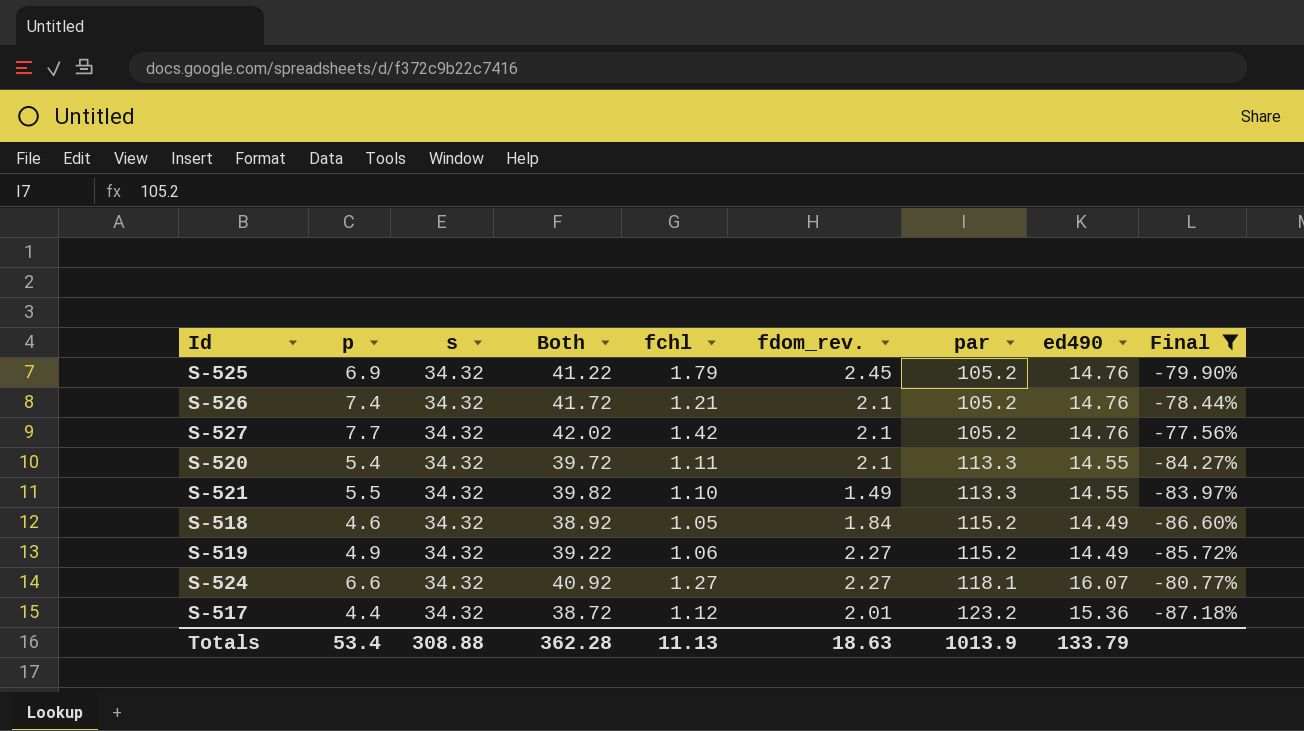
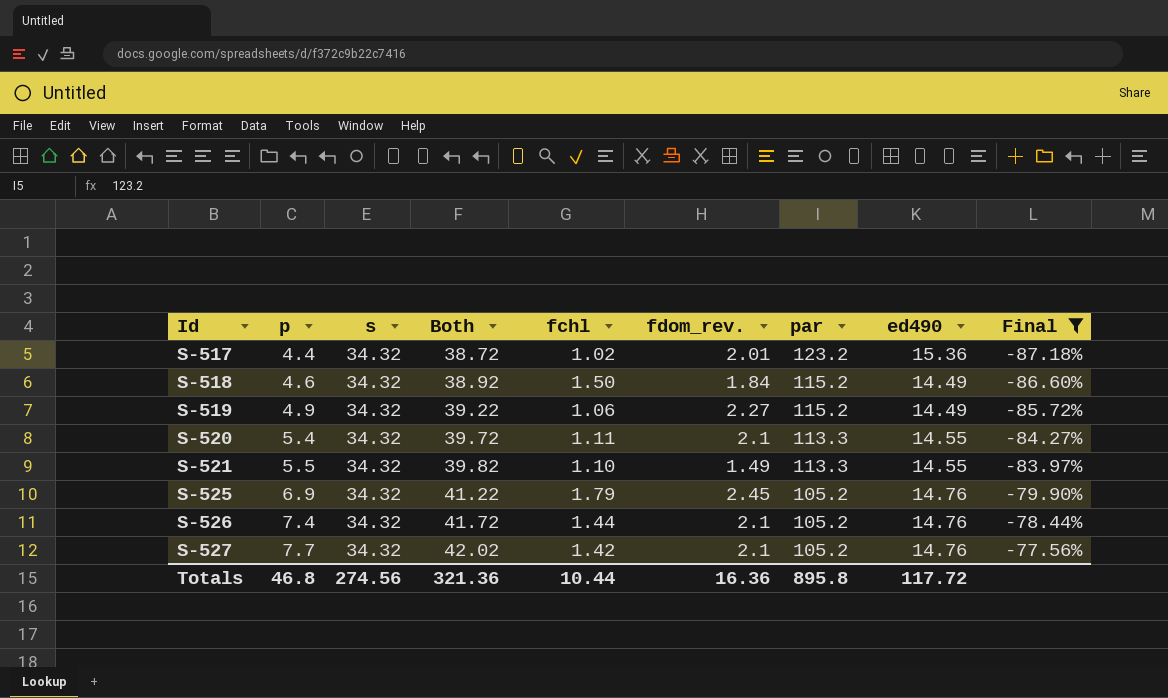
row order: par ascending -> Id ascending
row S-524: 6.6 | 34.32 | 40.92 | 1.27 | 2.27 | 118.1 | 16.07 | -80.77% -> none
S-517 | fchl: 1.12 -> 1.02
S-518 | fchl: 1.05 -> 1.50
S-526 | fchl: 1.21 -> 1.44
Totals | p: 53.4 -> 46.8
Totals | s: 308.88 -> 274.56
Totals | Both: 362.28 -> 321.36
Totals | fchl: 11.13 -> 10.44
Totals | fdom_rev.: 18.63 -> 16.36
Totals | par: 1013.9 -> 895.8
Totals | ed490: 133.79 -> 117.72

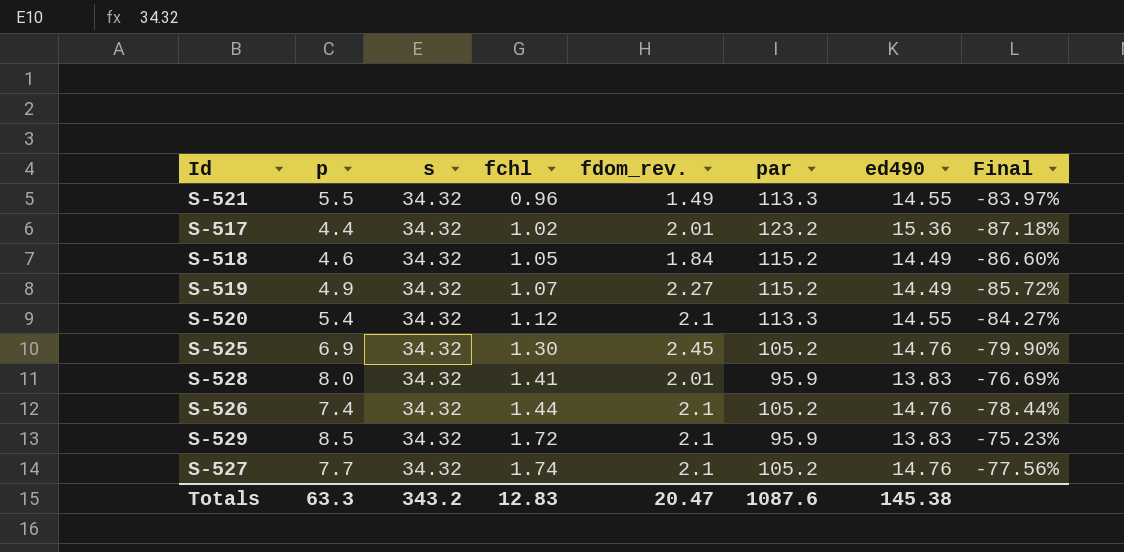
filter: Final <= -77.56% -> none
row order: Id ascending -> fchl ascending
column Both | formula: [p] + [s] -> none
S-521 | fchl: 1.10 -> 0.96
S-518 | fchl: 1.50 -> 1.05
S-519 | fchl: 1.06 -> 1.07
S-520 | fchl: 1.11 -> 1.12
S-525 | fchl: 1.79 -> 1.30
S-527 | fchl: 1.42 -> 1.74
Totals | p: 46.8 -> 63.3
Totals | s: 274.56 -> 343.2
Totals | fchl: 10.44 -> 12.83
Totals | fdom_rev.: 16.36 -> 20.47
Totals | par: 895.8 -> 1087.6
Totals | ed490: 117.72 -> 145.38

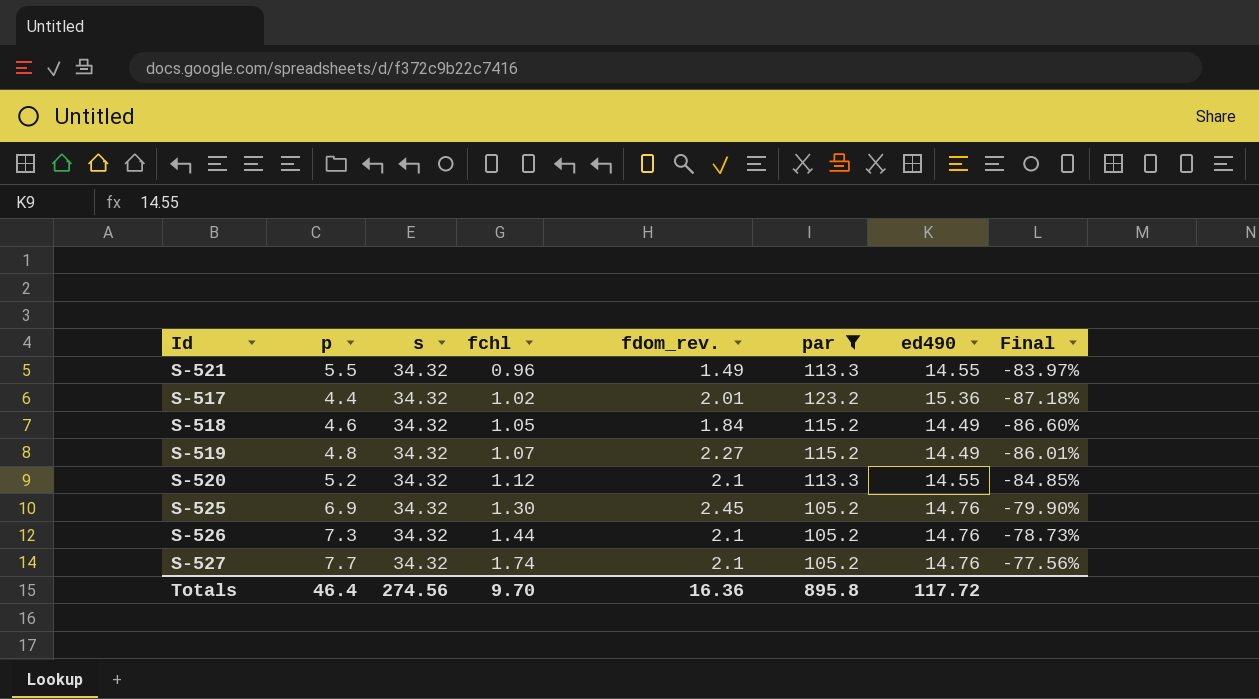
filter: none -> par != 95.9
S-519 | p: 4.9 -> 4.8
S-519 | Final: -85.72% -> -86.01%
S-520 | p: 5.4 -> 5.2
S-520 | Final: -84.27% -> -84.85%
S-526 | p: 7.4 -> 7.3
S-526 | Final: -78.44% -> -78.73%
Totals | p: 63.3 -> 46.4
Totals | s: 343.2 -> 274.56
Totals | fchl: 12.83 -> 9.70
Totals | fdom_rev.: 20.47 -> 16.36
Totals | par: 1087.6 -> 895.8
Totals | ed490: 145.38 -> 117.72

